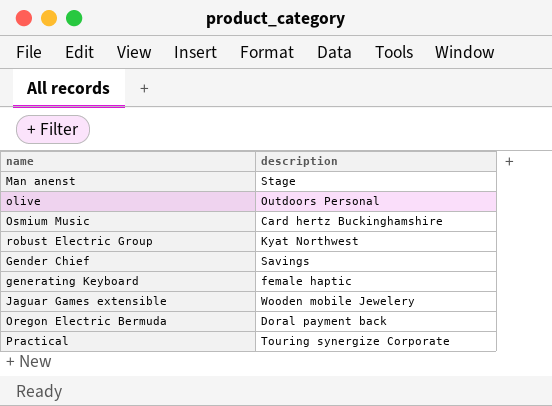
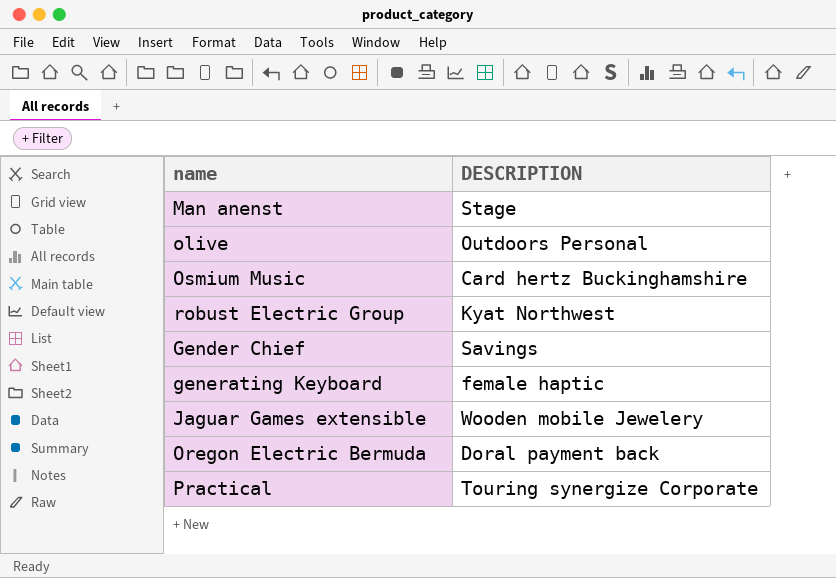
column name: description -> DESCRIPTION

